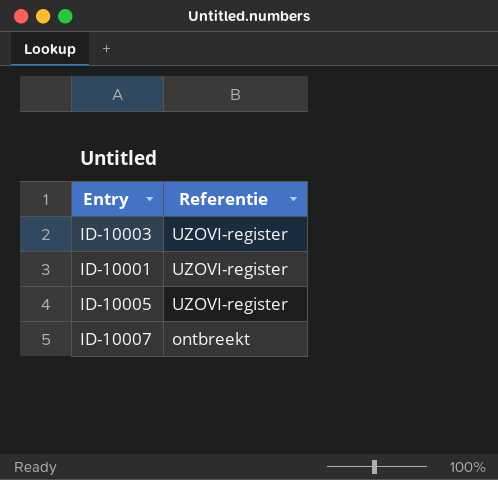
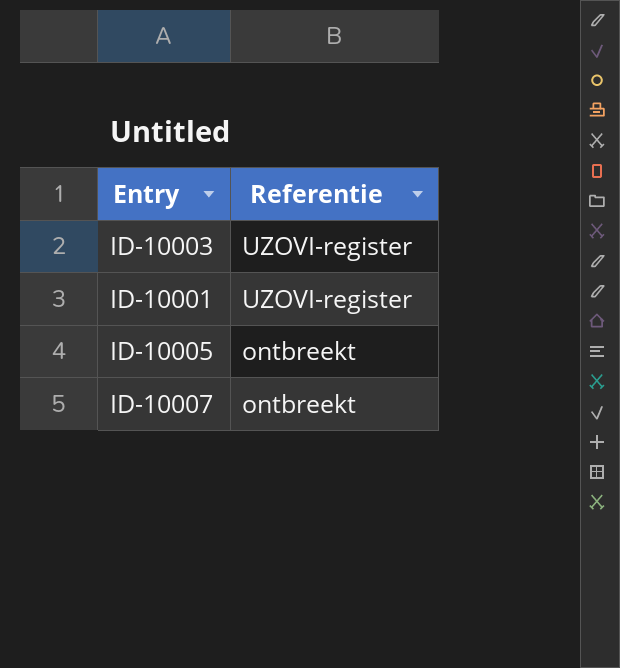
ID-10005 | Referentie: UZOVI-register -> ontbreekt

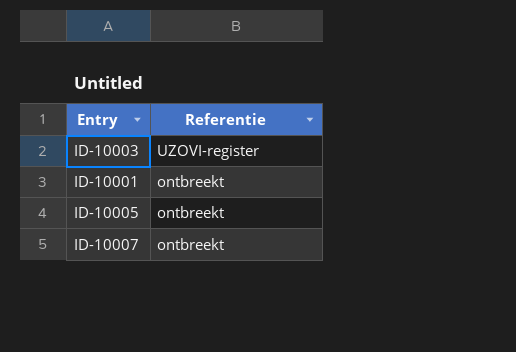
ID-10001 | Referentie: UZOVI-register -> ontbreekt

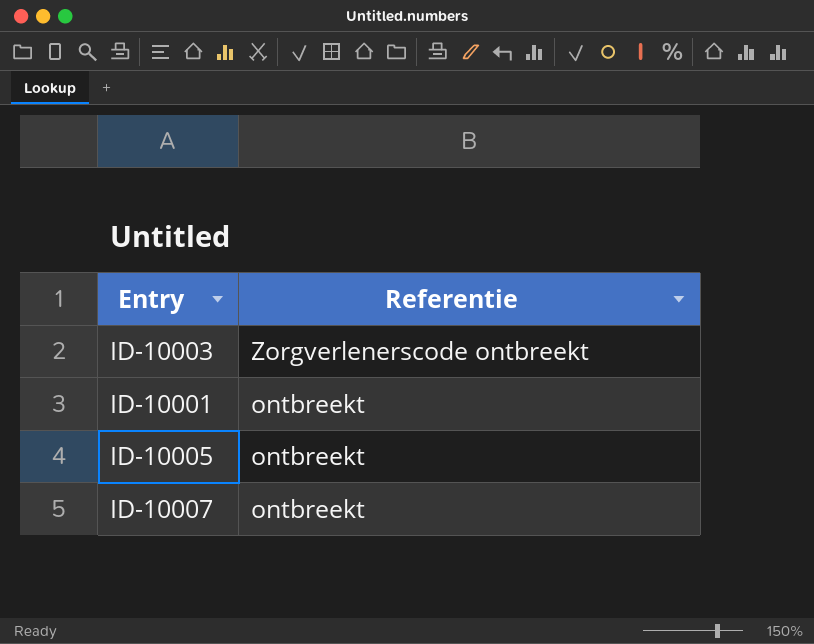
ID-10003 | Referentie: UZOVI-register -> Zorgverlenerscode ontbreekt

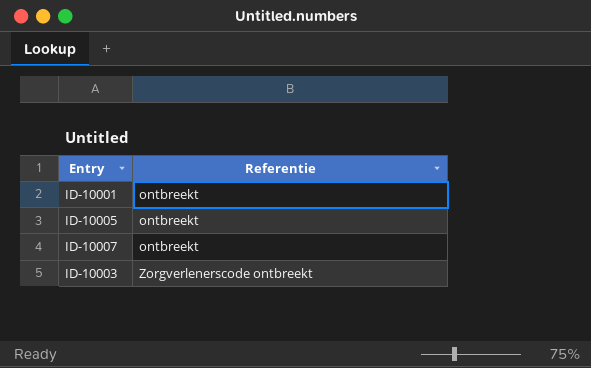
row order: Referentie descending -> Referentie ascending

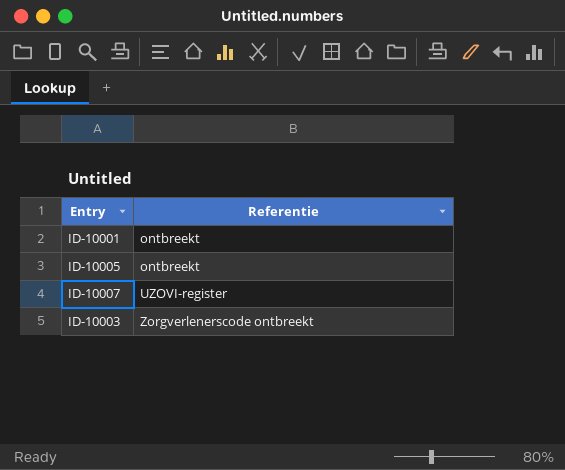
ID-10007 | Referentie: ontbreekt -> UZOVI-register

